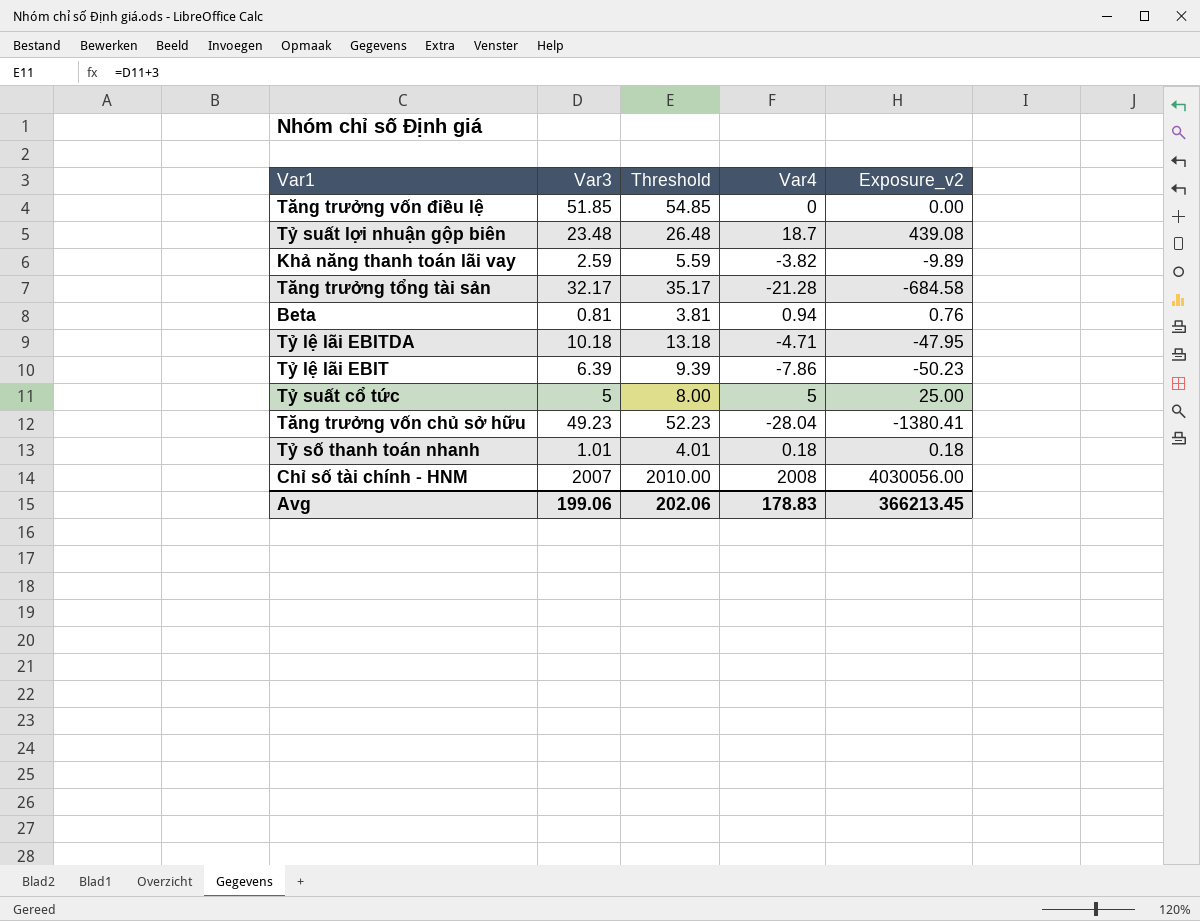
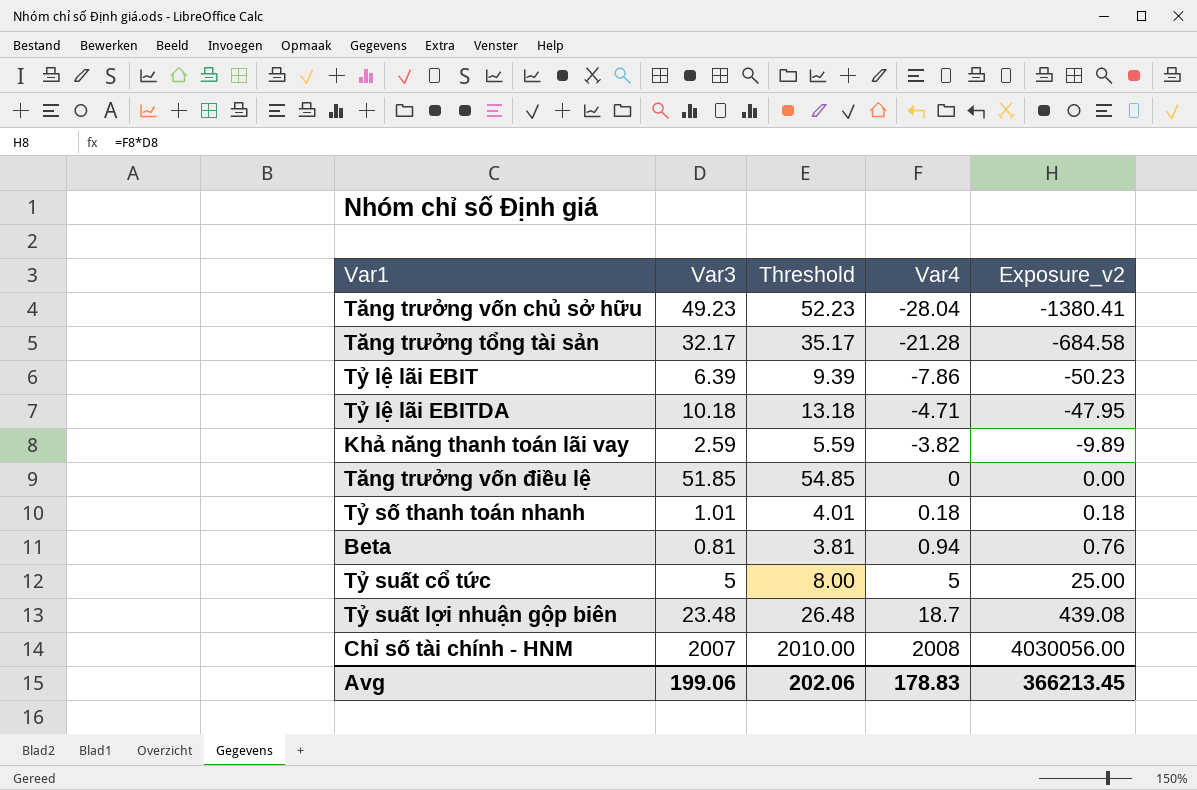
row order: none -> Var4 ascending

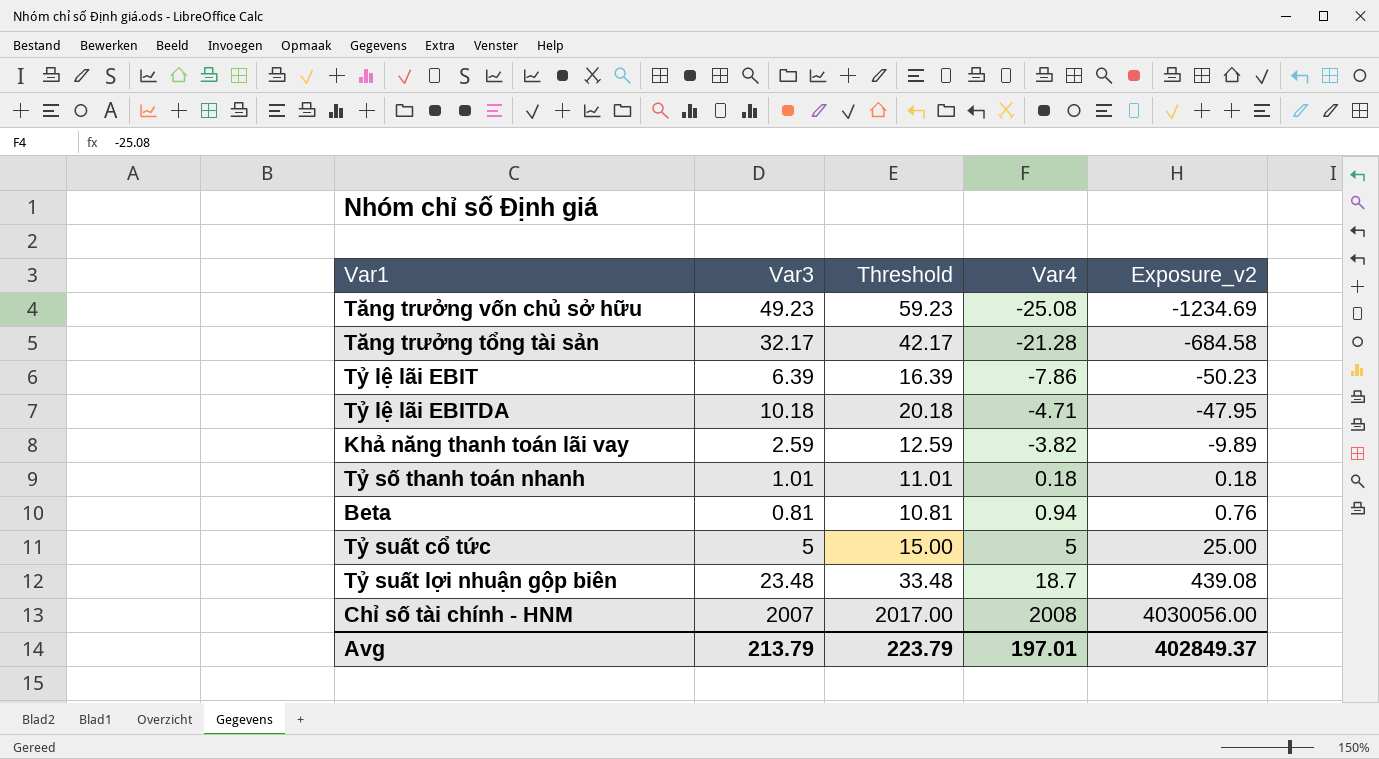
column Threshold | formula: [Var3] + 3 -> [Var3] + 10
row Tăng trưởng vốn điều lệ: 51.85 | 54.85 | 0 | 0.00 -> none
Tăng trưởng vốn chủ sở hữu | Var4: -28.04 -> -25.08
Tăng trưởng vốn chủ sở hữu | Exposure_v2: -1380.41 -> -1234.69
Avg | Var3: 199.06 -> 213.79
Avg | Threshold: 202.06 -> 223.79
Avg | Var4: 178.83 -> 197.01
Avg | Exposure_v2: 366213.45 -> 402849.37

